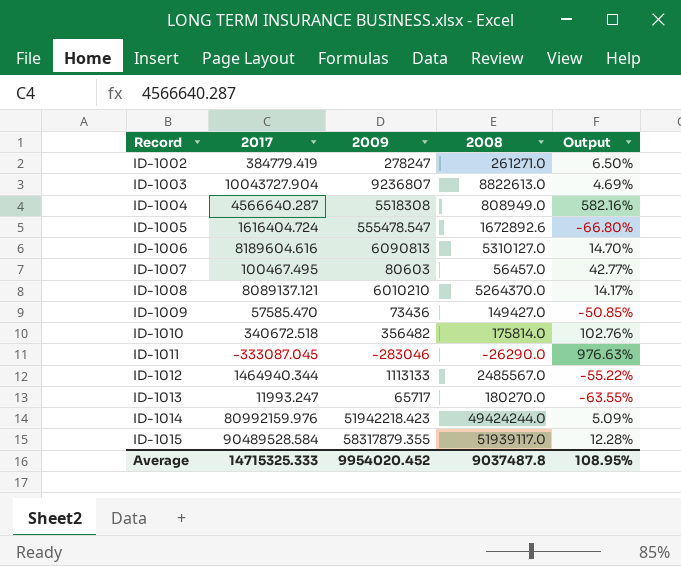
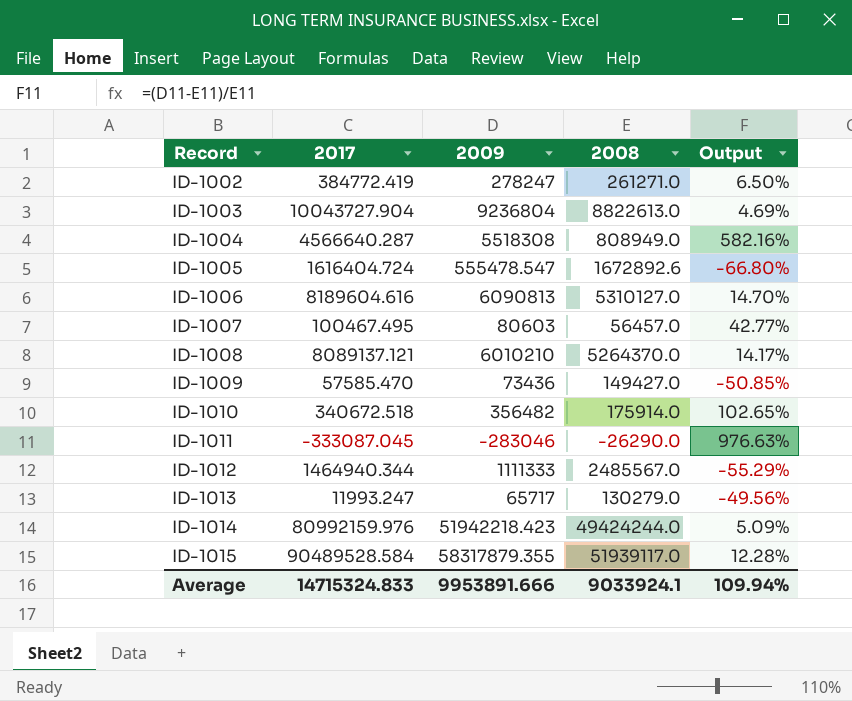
ID-1002 | 2017: 384779.419 -> 384772.419
ID-1003 | 2009: 9236807 -> 9236804
ID-1010 | 2008: 175814.0 -> 175914.0
ID-1010 | Output: 102.76% -> 102.65%
ID-1012 | 2009: 1113133 -> 1111333
ID-1012 | Output: -55.22% -> -55.29%
ID-1013 | 2008: 180270.0 -> 130279.0
ID-1013 | Output: -63.55% -> -49.56%
Average | 2017: 14715325.333 -> 14715324.833
Average | 2009: 9954020.452 -> 9953891.666
Average | 2008: 9037487.8 -> 9033924.1
Average | Output: 108.95% -> 109.94%

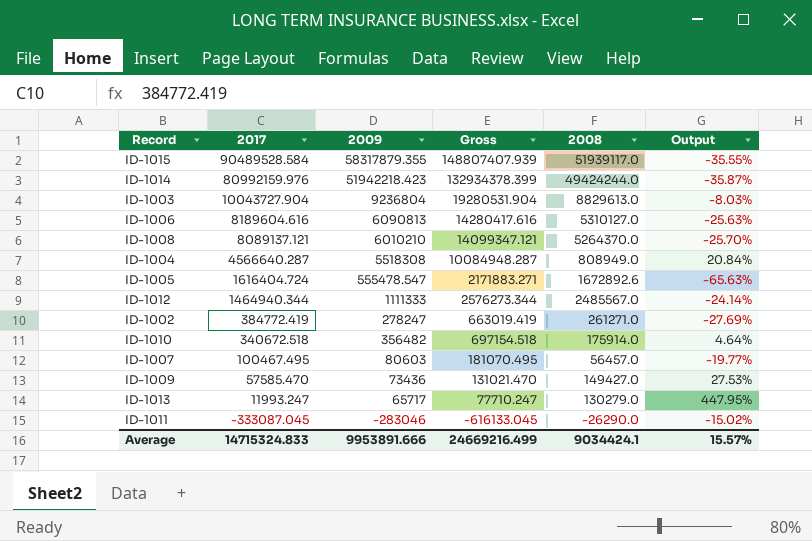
row order: Record ascending -> 2017 descending
column Gross | formula: none -> [2017] + [2009]
column Output | formula: ([2009] - [2008]) / [2008] -> ([2009] - [2017]) / [2017]
ID-1003 | 2008: 8822613.0 -> 8829613.0
Average | 2008: 9033924.1 -> 9034424.1
Average | Output: 109.94% -> 15.57%

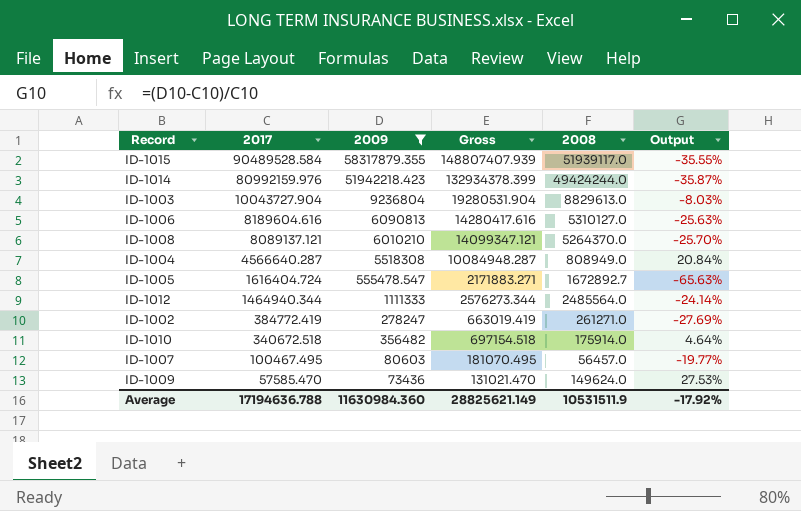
filter: none -> 2009 >= 73436
ID-1005 | 2008: 1672892.6 -> 1672892.7
ID-1012 | 2008: 2485567.0 -> 2485564.0
ID-1009 | 2008: 149427.0 -> 149624.0
Average | 2017: 14715324.833 -> 17194636.788
Average | 2009: 9953891.666 -> 11630984.360
Average | Gross: 24669216.499 -> 28825621.149
Average | 2008: 9034424.1 -> 10531511.9
Average | Output: 15.57% -> -17.92%

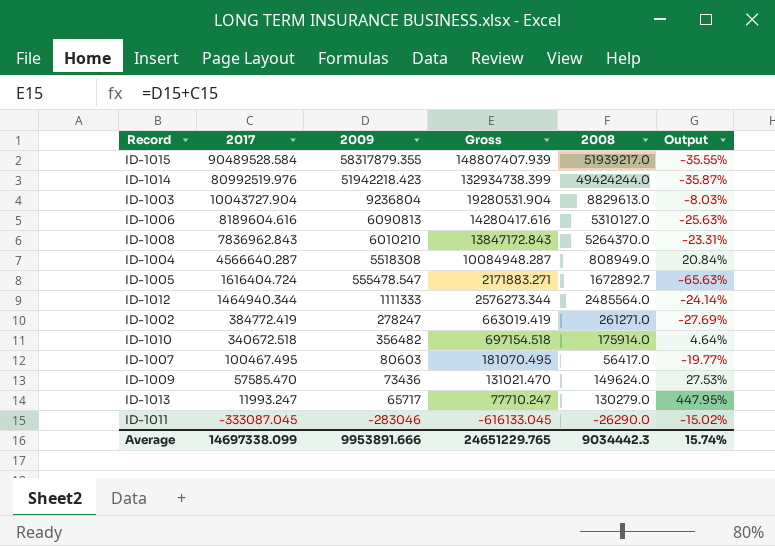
filter: 2009 >= 73436 -> none
ID-1015 | 2008: 51939117.0 -> 51939217.0
ID-1014 | 2017: 80992159.976 -> 80992519.976
ID-1014 | Gross: 132934378.399 -> 132934738.399
ID-1008 | 2017: 8089137.121 -> 7836962.843
ID-1008 | Gross: 14099347.121 -> 13847172.843
ID-1008 | Output: -25.70% -> -23.31%
ID-1007 | 2008: 56457.0 -> 56417.0
Average | 2017: 17194636.788 -> 14697338.099
Average | 2009: 11630984.360 -> 9953891.666
Average | Gross: 28825621.149 -> 24651229.765
Average | 2008: 10531511.9 -> 9034442.3
Average | Output: -17.92% -> 15.74%

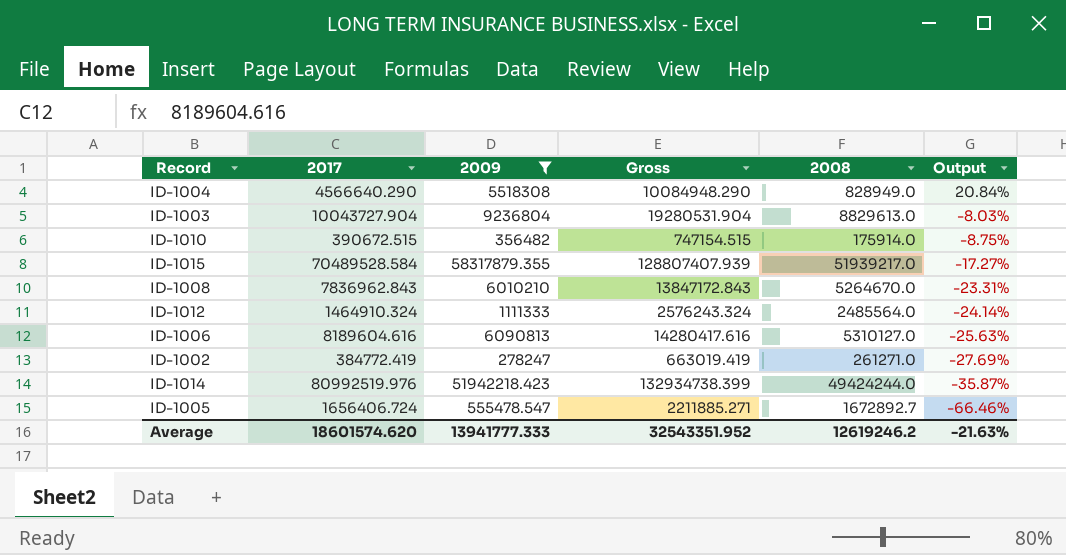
filter: none -> 2009 >= 278247
row order: 2017 descending -> Output descending
ID-1004 | 2017: 4566640.287 -> 4566640.290
ID-1004 | Gross: 10084948.287 -> 10084948.290
ID-1004 | 2008: 808949.0 -> 828949.0
ID-1010 | 2017: 340672.518 -> 390672.515
ID-1010 | Gross: 697154.518 -> 747154.515
ID-1010 | Output: 4.64% -> -8.75%
ID-1015 | 2017: 90489528.584 -> 70489528.584
ID-1015 | Gross: 148807407.939 -> 128807407.939
ID-1015 | Output: -35.55% -> -17.27%
ID-1008 | 2008: 5264370.0 -> 5264670.0
ID-1012 | 2017: 1464940.344 -> 1464910.324
ID-1012 | Gross: 2576273.344 -> 2576243.324
ID-1005 | 2017: 1616404.724 -> 1656406.724
ID-1005 | Gross: 2171883.271 -> 2211885.271
ID-1005 | Output: -65.63% -> -66.46%
Average | 2017: 14697338.099 -> 18601574.620
Average | 2009: 9953891.666 -> 13941777.333
Average | Gross: 24651229.765 -> 32543351.952
Average | 2008: 9034442.3 -> 12619246.2
Average | Output: 15.74% -> -21.63%

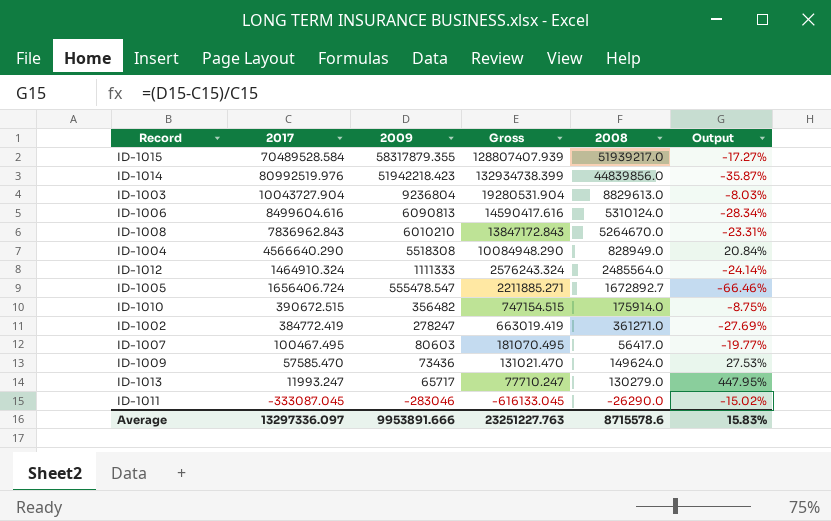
filter: 2009 >= 278247 -> none
row order: Output descending -> 2009 descending
ID-1014 | 2008: 49424244.0 -> 44839856.0
ID-1006 | 2017: 8189604.616 -> 8499604.616
ID-1006 | Gross: 14280417.616 -> 14590417.616
ID-1006 | 2008: 5310127.0 -> 5310124.0
ID-1006 | Output: -25.63% -> -28.34%
ID-1002 | 2008: 261271.0 -> 361271.0
Average | 2017: 18601574.620 -> 13297336.097
Average | 2009: 13941777.333 -> 9953891.666
Average | Gross: 32543351.952 -> 23251227.763
Average | 2008: 12619246.2 -> 8715578.6
Average | Output: -21.63% -> 15.83%

